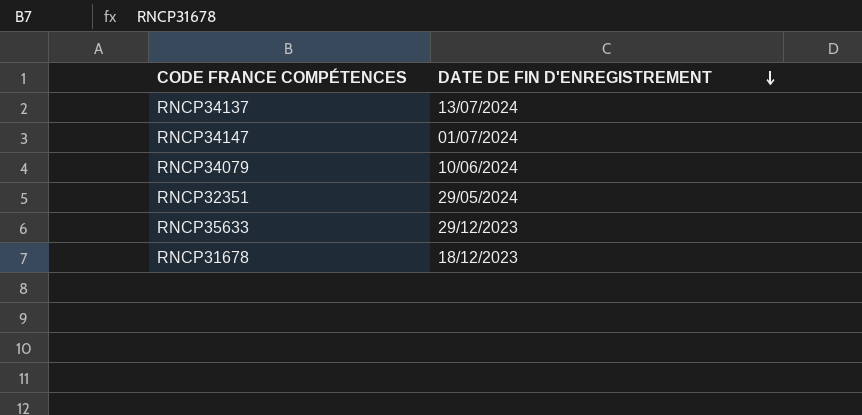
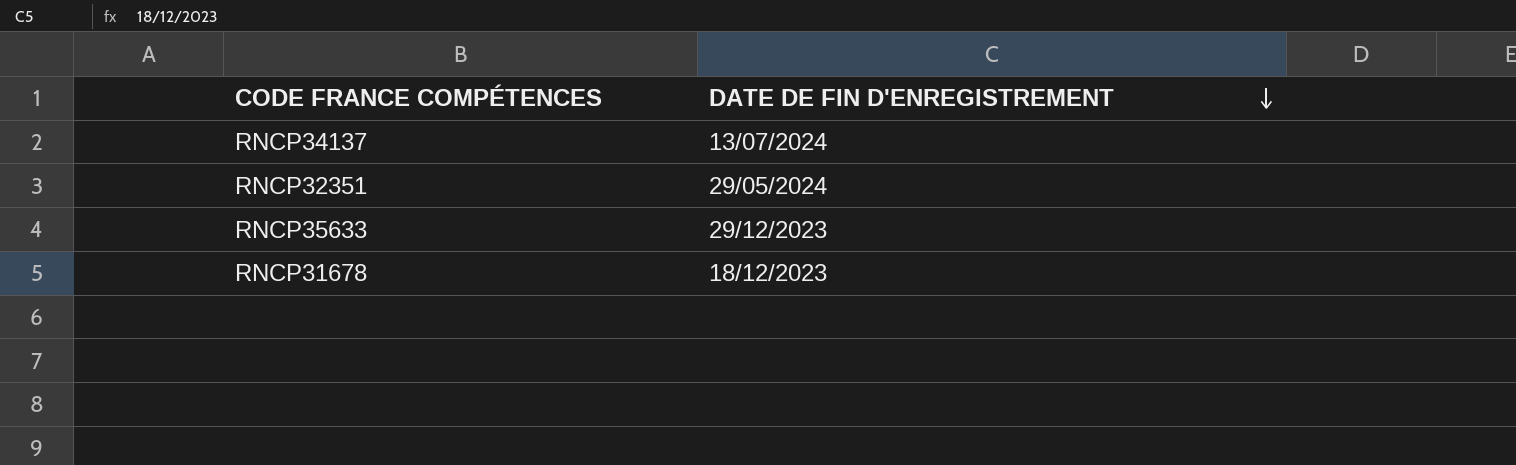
row RNCP34147: 01/07/2024 -> none
row RNCP34079: 10/06/2024 -> none

